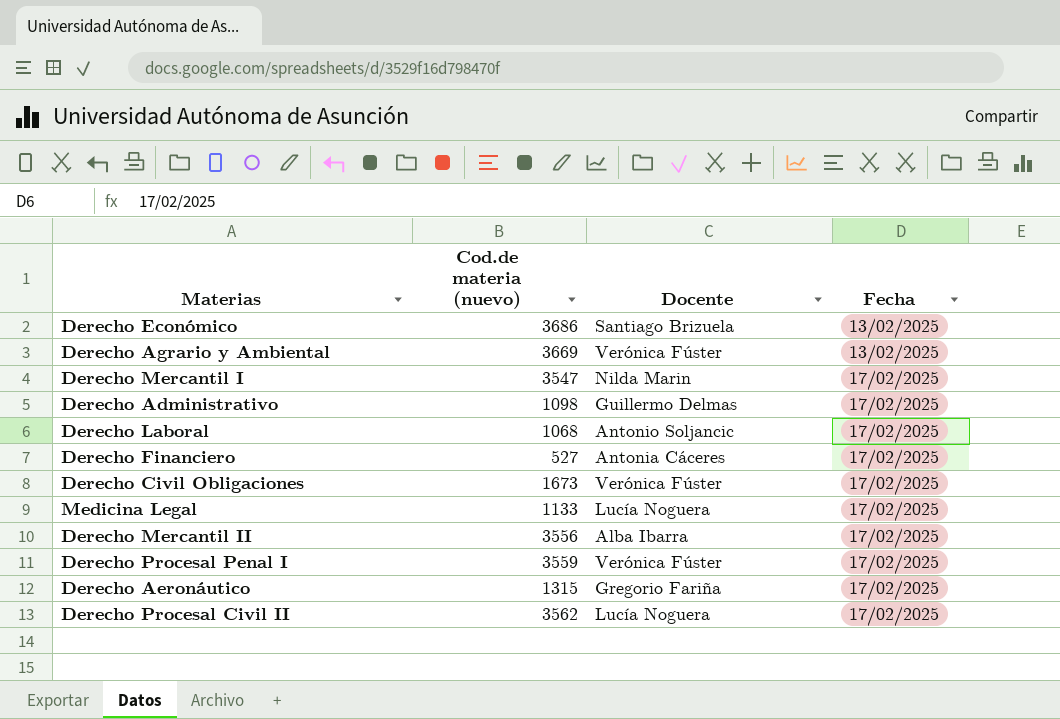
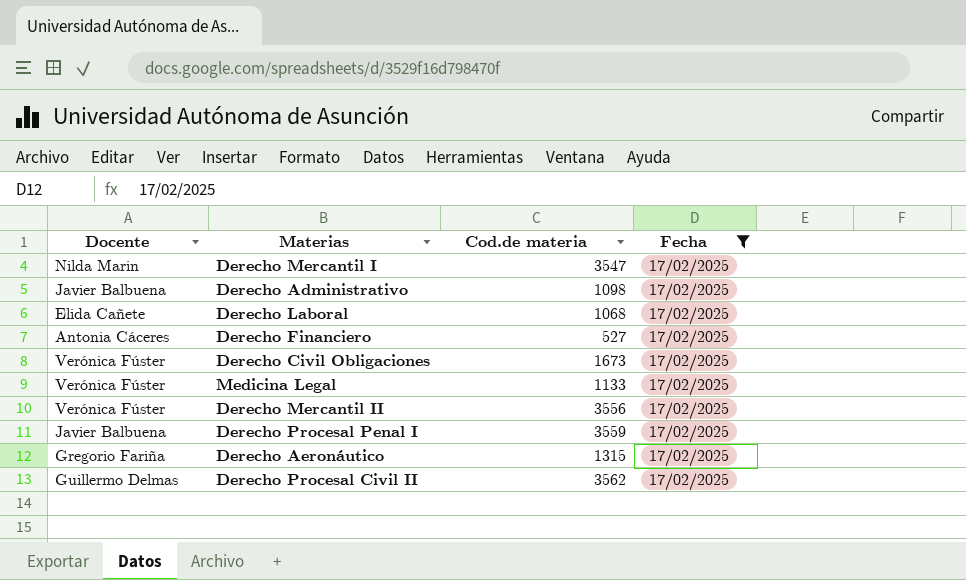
filter: none -> Fecha = 17/02/2025
column Docente | position: 3 -> 1
column name: Cod.de materia (nuevo) -> Cod.de materia
Derecho Administrativo | Docente: Guillermo Delmas -> Javier Balbuena
Derecho Laboral | Docente: Antonio Soljancic -> Elida Cañete
Medicina Legal | Docente: Lucía Noguera -> Verónica Fúster
Derecho Mercantil II | Docente: Alba Ibarra -> Verónica Fúster
Derecho Procesal Penal I | Docente: Verónica Fúster -> Javier Balbuena
Derecho Procesal Civil II | Docente: Lucía Noguera -> Guillermo Delmas

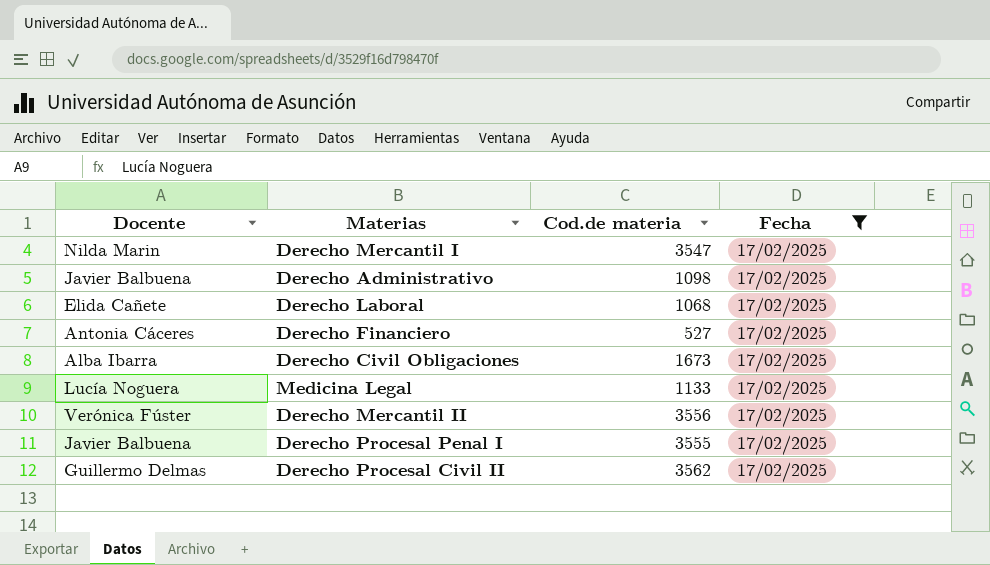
row Derecho Aeronáutico: Gregorio Fariña | 1315 | 17/02/2025 -> none
Derecho Civil Obligaciones | Docente: Verónica Fúster -> Alba Ibarra
Medicina Legal | Docente: Verónica Fúster -> Lucía Noguera
Derecho Procesal Penal I | Cod.de materia: 3559 -> 3555

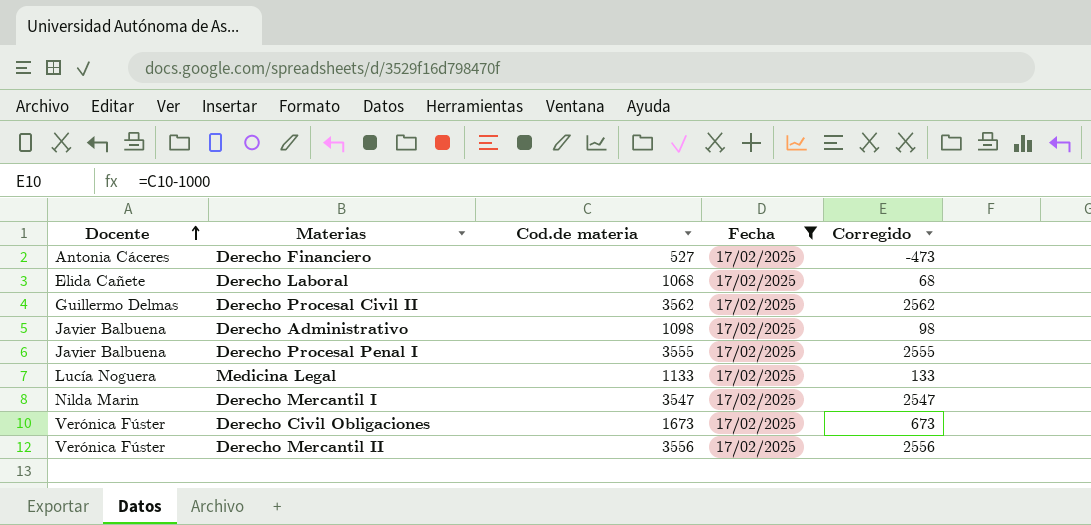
row order: none -> Docente ascending
column Corregido | formula: none -> [Cod.de materia] - 1000
Derecho Civil Obligaciones | Docente: Alba Ibarra -> Verónica Fúster

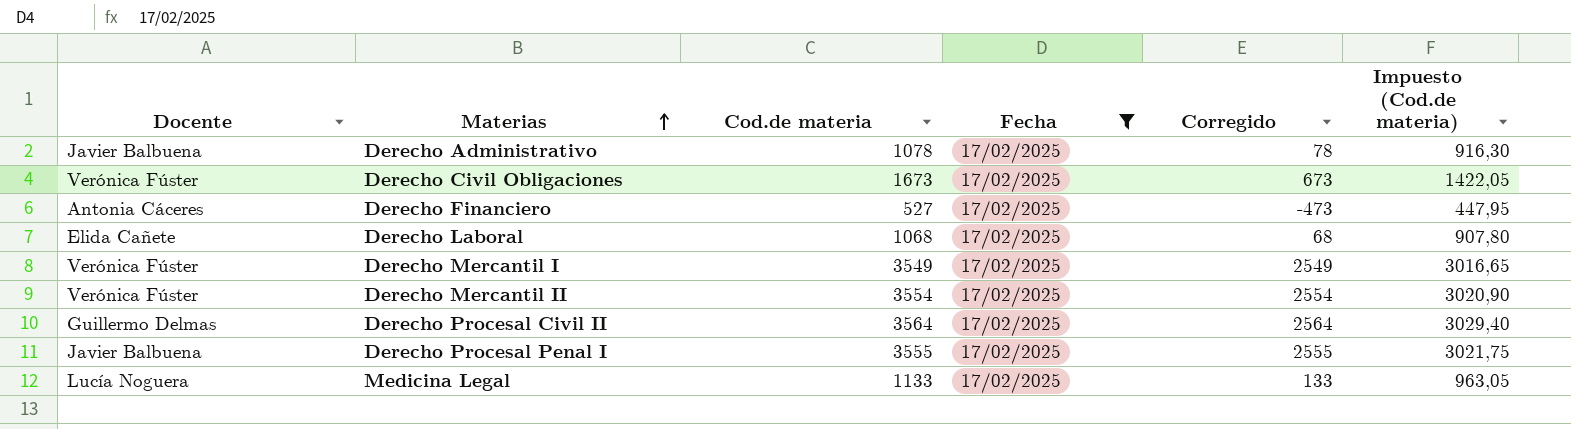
row order: Docente ascending -> Materias ascending
column Impuesto (Cod.de materia) | formula: none -> [Cod.de materia] * 0,85
Derecho Administrativo | Cod.de materia: 1098 -> 1078
Derecho Administrativo | Corregido: 98 -> 78
Derecho Mercantil I | Docente: Nilda Marin -> Verónica Fúster
Derecho Mercantil I | Cod.de materia: 3547 -> 3549
Derecho Mercantil I | Corregido: 2547 -> 2549
Derecho Mercantil II | Cod.de materia: 3556 -> 3554
Derecho Mercantil II | Corregido: 2556 -> 2554
Derecho Procesal Civil II | Cod.de materia: 3562 -> 3564
Derecho Procesal Civil II | Corregido: 2562 -> 2564

